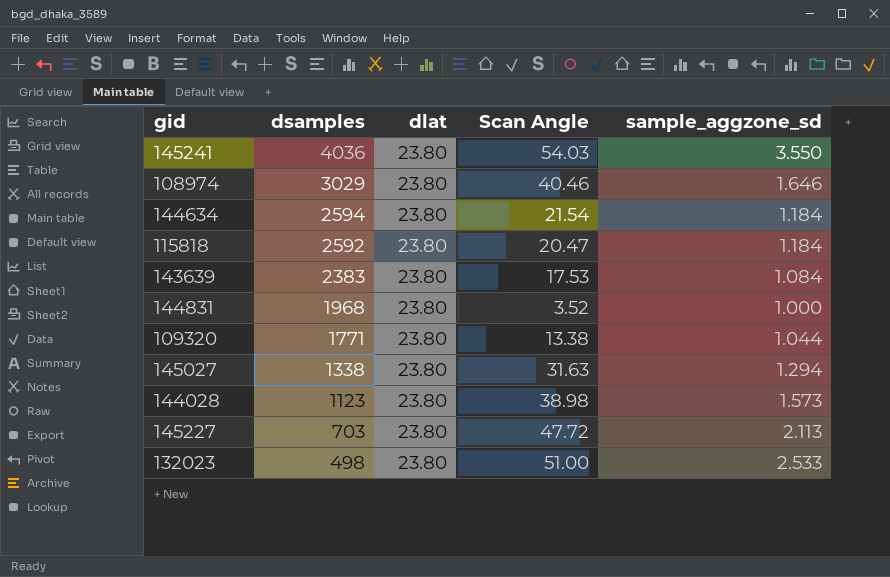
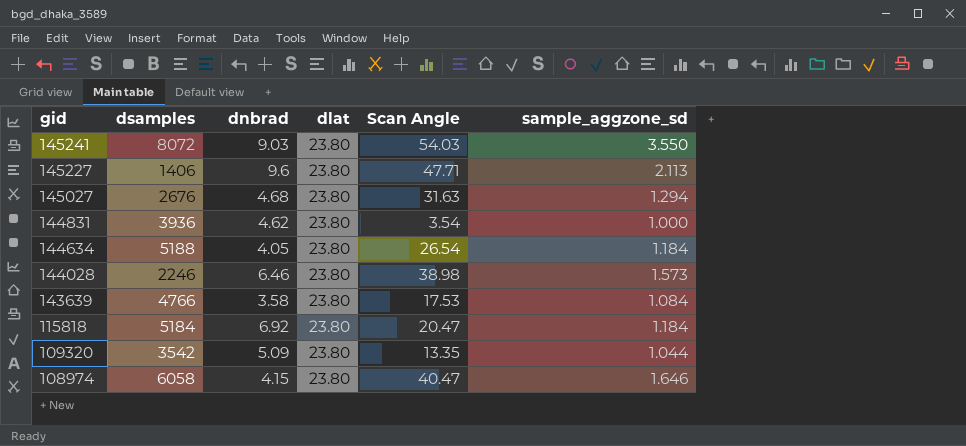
row order: dsamples descending -> gid descending
column dnbrad | position: none -> 3
row 132023: 498 | 23.80 | 51.00 | 2.533 -> none
145241 | dsamples: 4036 -> 8072
145227 | dsamples: 703 -> 1406
145227 | Scan Angle: 47.72 -> 47.71
145027 | dsamples: 1338 -> 2676
144831 | dsamples: 1968 -> 3936
144831 | Scan Angle: 3.52 -> 3.54
144634 | dsamples: 2594 -> 5188
144634 | Scan Angle: 21.54 -> 26.54
144028 | dsamples: 1123 -> 2246
143639 | dsamples: 2383 -> 4766
115818 | dsamples: 2592 -> 5184
109320 | dsamples: 1771 -> 3542
109320 | Scan Angle: 13.38 -> 13.35
108974 | dsamples: 3029 -> 6058
108974 | Scan Angle: 40.46 -> 40.47

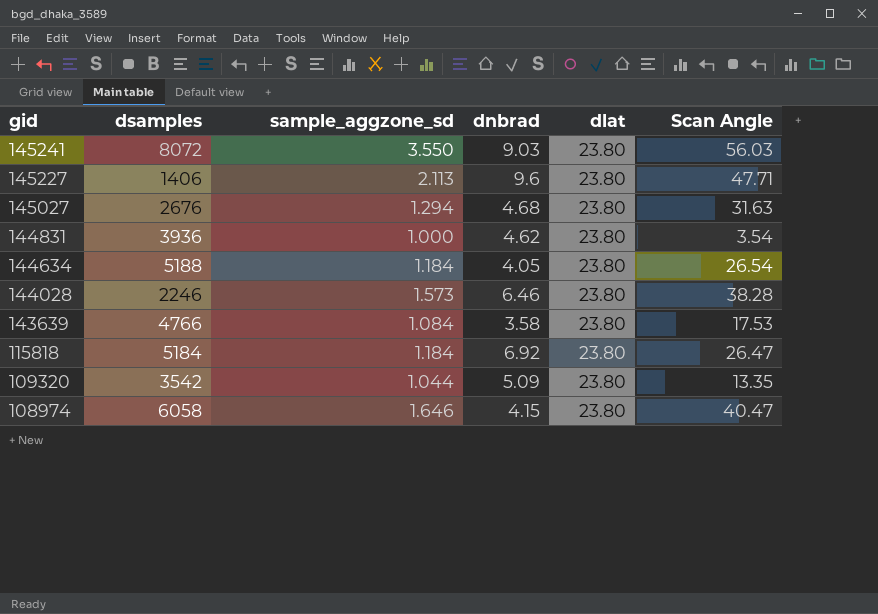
column sample_aggzone_sd | position: 6 -> 3
145241 | Scan Angle: 54.03 -> 56.03
144028 | Scan Angle: 38.98 -> 38.28
115818 | Scan Angle: 20.47 -> 26.47

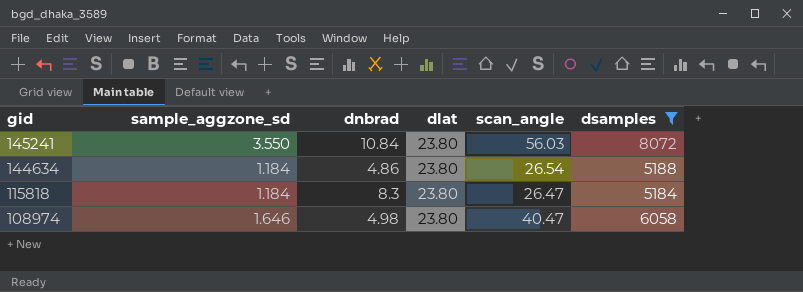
filter: none -> dsamples >= 5184
column name: Scan Angle -> scan_angle
column dsamples | position: 2 -> 6
145241 | dnbrad: 9.03 -> 10.84
144634 | dnbrad: 4.05 -> 4.86
115818 | dnbrad: 6.92 -> 8.3
108974 | dnbrad: 4.15 -> 4.98

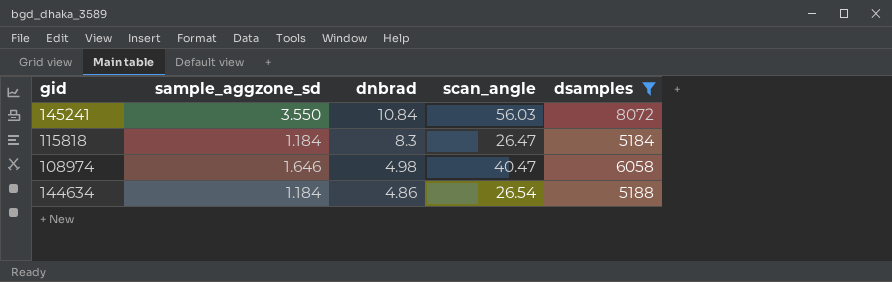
row order: gid descending -> dnbrad descending
column dlat | position: 4 -> none

